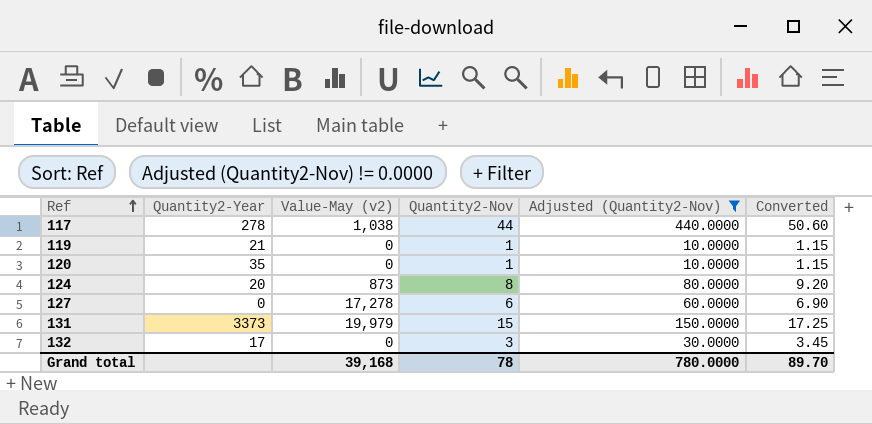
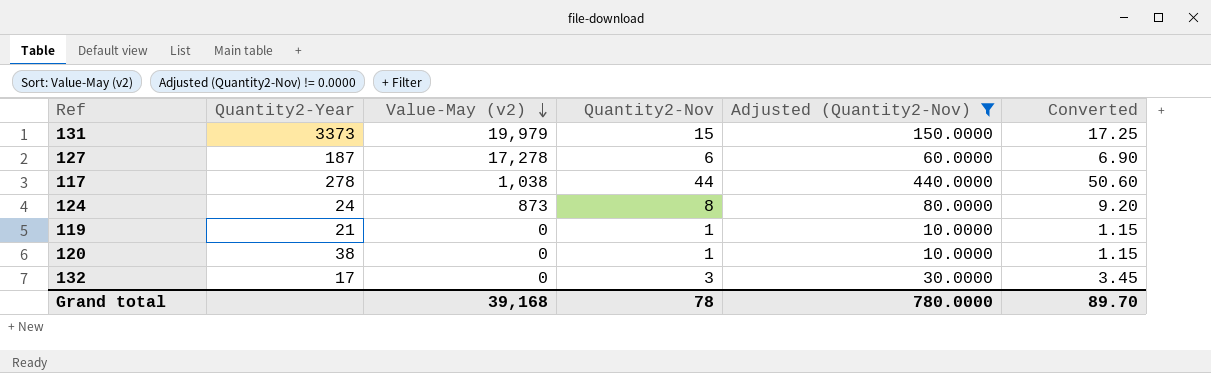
row order: Ref ascending -> Value-May (v2) descending
127 | Quantity2-Year: 0 -> 187
124 | Quantity2-Year: 20 -> 24
120 | Quantity2-Year: 35 -> 38

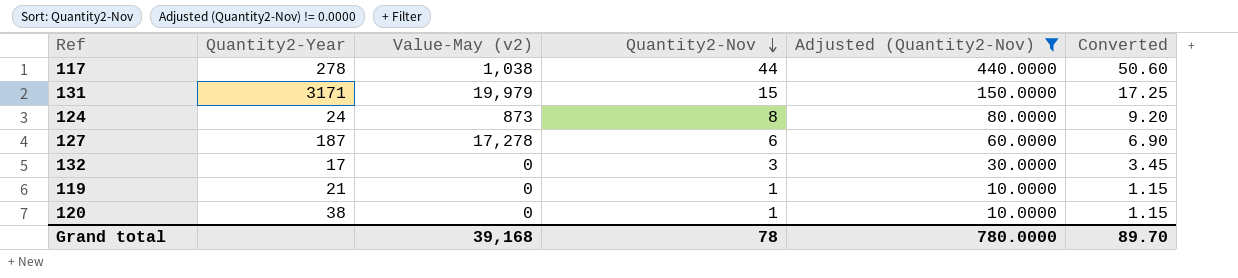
row order: Value-May (v2) descending -> Quantity2-Nov descending
131 | Quantity2-Year: 3373 -> 3171

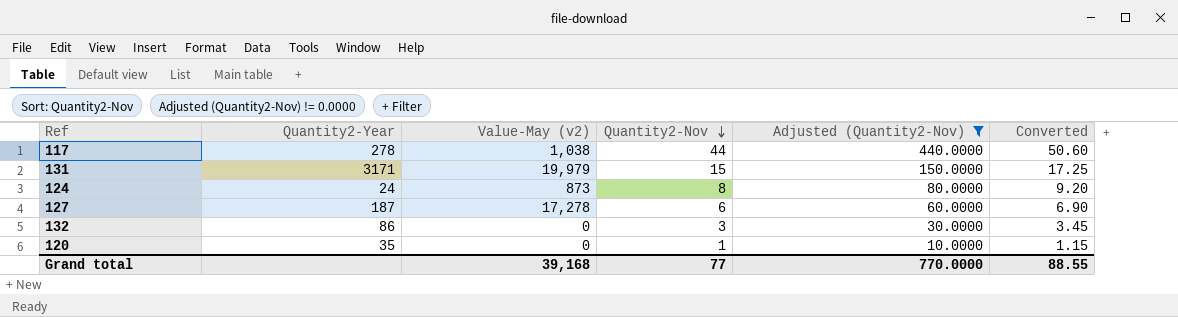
row 119: 21 | 0 | 1 | 10.0000 | 1.15 -> none
132 | Quantity2-Year: 17 -> 86
120 | Quantity2-Year: 38 -> 35
Grand total | Quantity2-Nov: 78 -> 77
Grand total | Adjusted (Quantity2-Nov): 780.0000 -> 770.0000
Grand total | Converted: 89.70 -> 88.55

